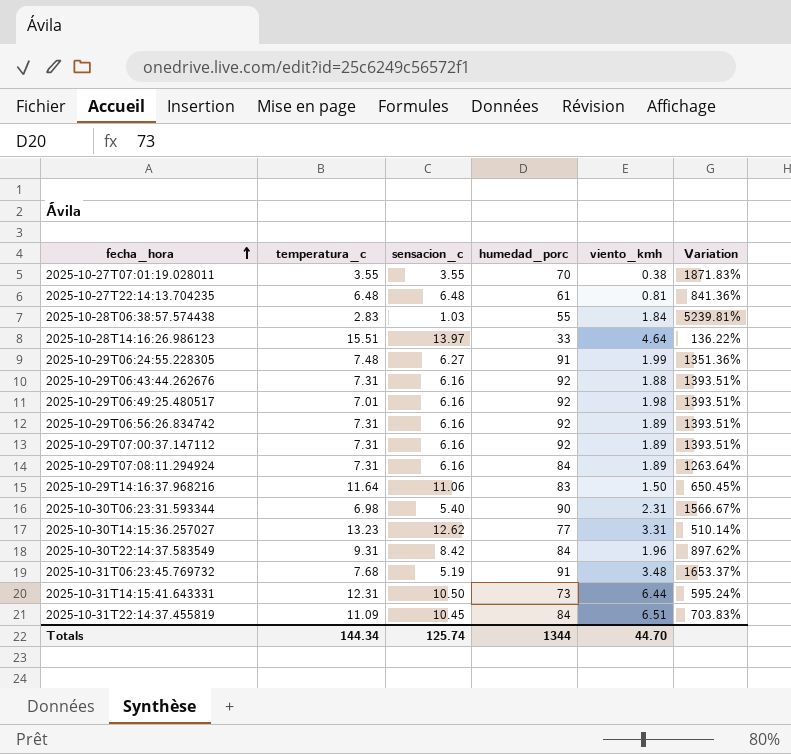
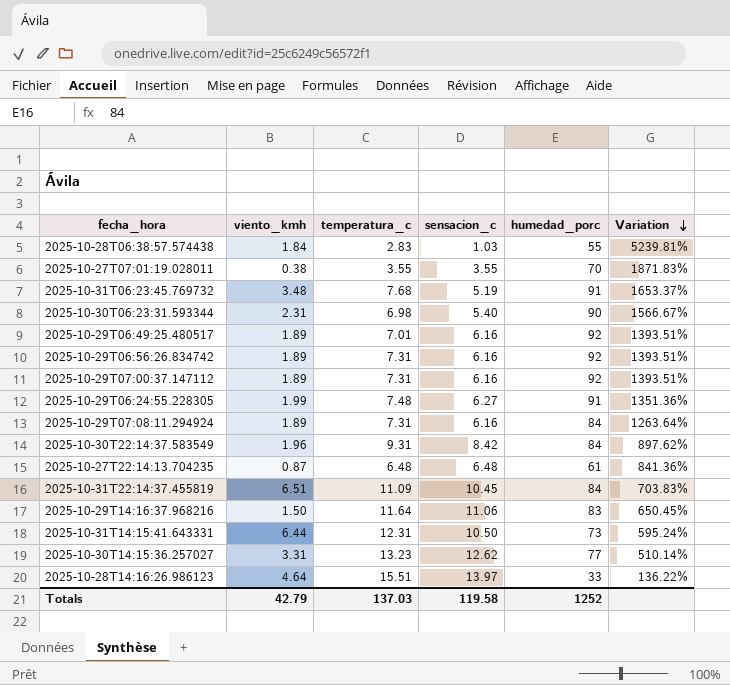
row order: fecha_hora ascending -> Variation descending
column viento_kmh | position: 5 -> 2
row 2025-10-29T06:43:44.262676: 7.31 | 6.16 | 92 | 1.88 | 1393.51% -> none
2025-10-29T06:49:25.480517 | viento_kmh: 1.98 -> 1.89
2025-10-27T22:14:13.704235 | viento_kmh: 0.81 -> 0.87
Totals | viento_kmh: 44.70 -> 42.79
Totals | temperatura_c: 144.34 -> 137.03
Totals | sensacion_c: 125.74 -> 119.58
Totals | humedad_porc: 1344 -> 1252

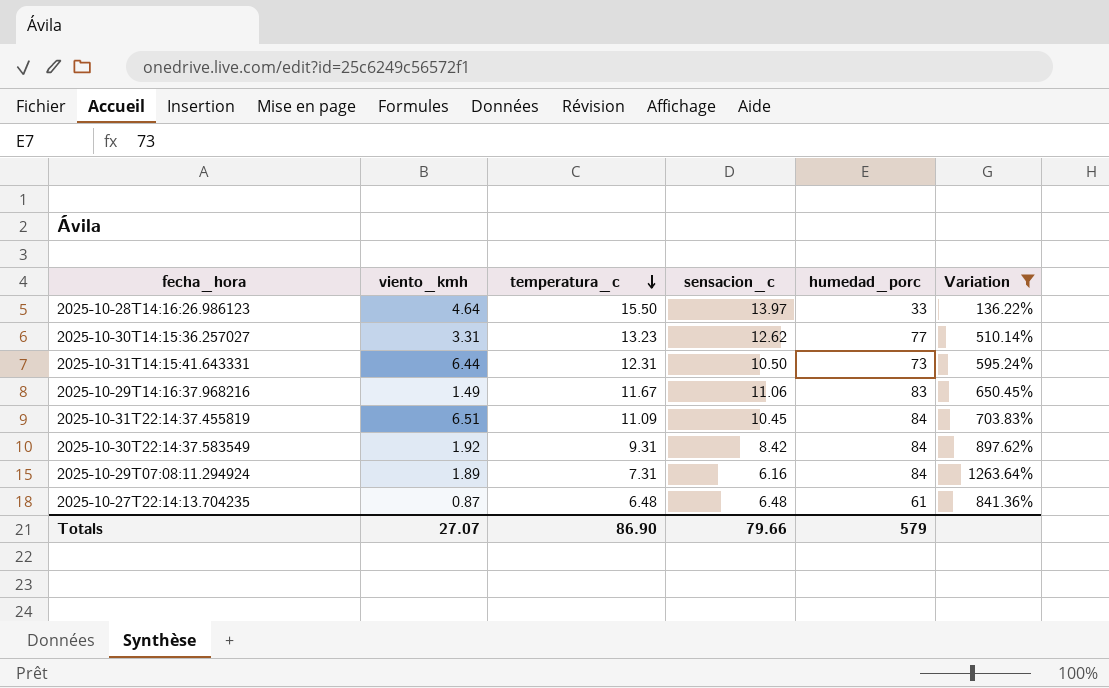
filter: none -> Variation <= 1263.64%
row order: Variation descending -> temperatura_c descending
2025-10-28T14:16:26.986123 | temperatura_c: 15.51 -> 15.50
2025-10-29T14:16:37.968216 | viento_kmh: 1.50 -> 1.49
2025-10-29T14:16:37.968216 | temperatura_c: 11.64 -> 11.67
2025-10-30T22:14:37.583549 | viento_kmh: 1.96 -> 1.92
Totals | viento_kmh: 42.79 -> 27.07
Totals | temperatura_c: 137.03 -> 86.90
Totals | sensacion_c: 119.58 -> 79.66
Totals | humedad_porc: 1252 -> 579

